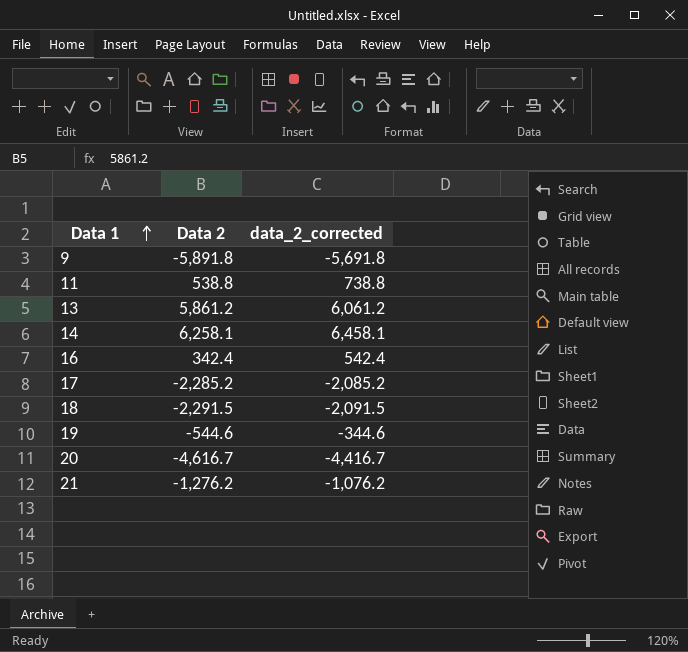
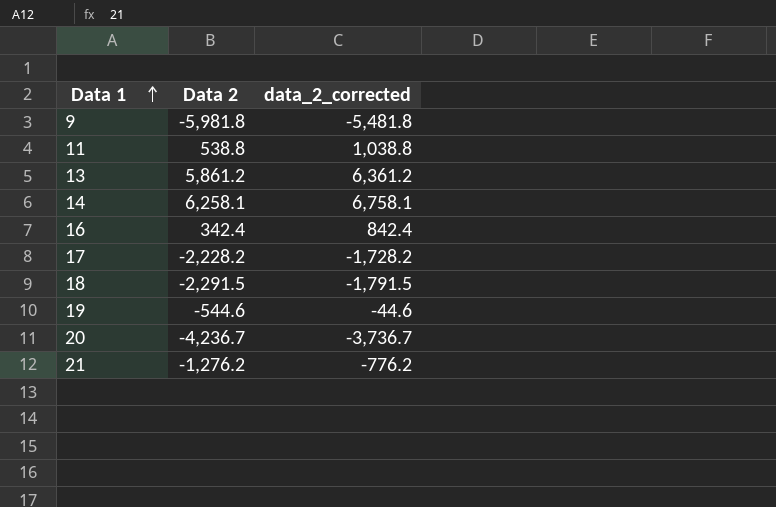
column data_2_corrected | formula: [Data 2] + 200 -> [Data 2] + 500
9 | Data 2: -5,891.8 -> -5,981.8
17 | Data 2: -2,285.2 -> -2,228.2
20 | Data 2: -4,616.7 -> -4,236.7

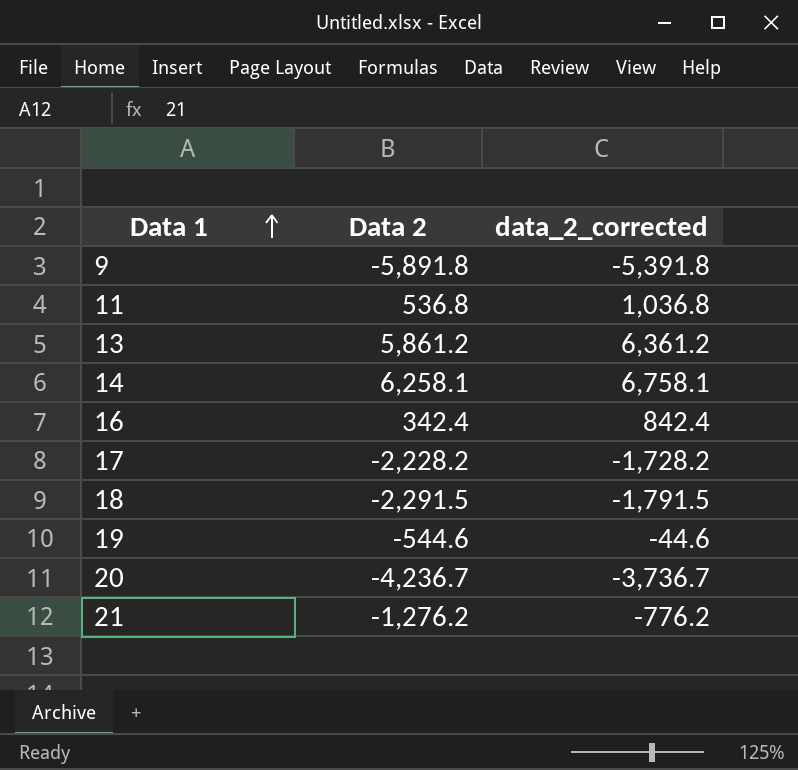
9 | Data 2: -5,981.8 -> -5,891.8
9 | data_2_corrected: -5,481.8 -> -5,391.8
11 | Data 2: 538.8 -> 536.8
11 | data_2_corrected: 1,038.8 -> 1,036.8

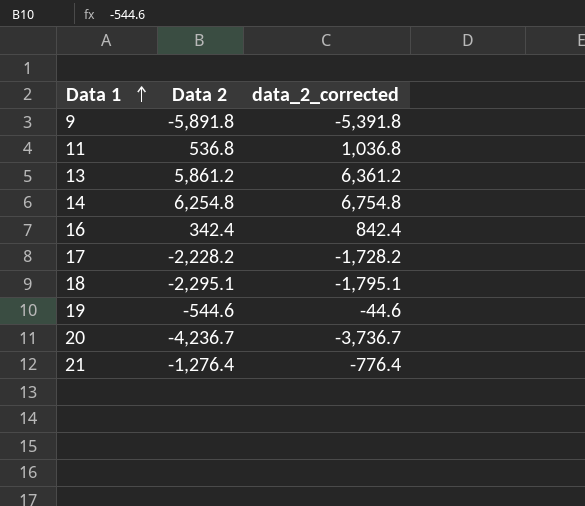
14 | Data 2: 6,258.1 -> 6,254.8
14 | data_2_corrected: 6,758.1 -> 6,754.8
18 | Data 2: -2,291.5 -> -2,295.1
18 | data_2_corrected: -1,791.5 -> -1,795.1
21 | Data 2: -1,276.2 -> -1,276.4
21 | data_2_corrected: -776.2 -> -776.4

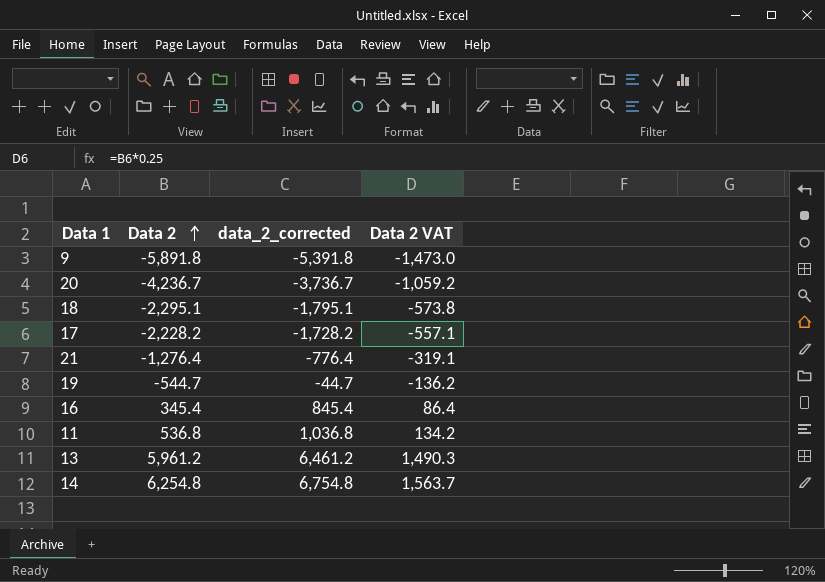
row order: Data 1 ascending -> Data 2 ascending
column Data 2 VAT | formula: none -> [Data 2] * 0.25
19 | Data 2: -544.6 -> -544.7
19 | data_2_corrected: -44.6 -> -44.7
16 | Data 2: 342.4 -> 345.4
16 | data_2_corrected: 842.4 -> 845.4
13 | Data 2: 5,861.2 -> 5,961.2
13 | data_2_corrected: 6,361.2 -> 6,461.2

